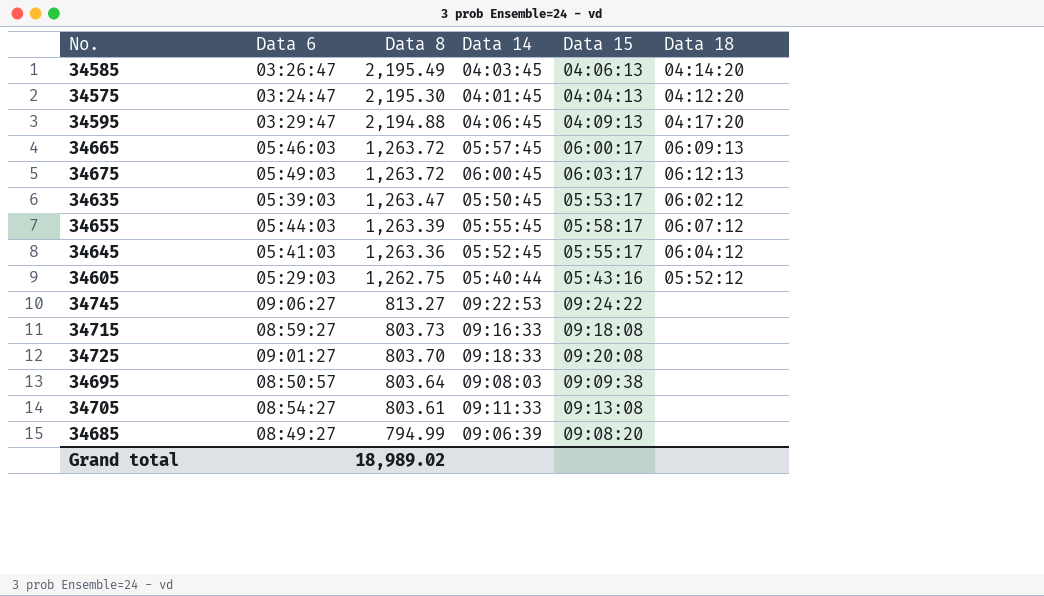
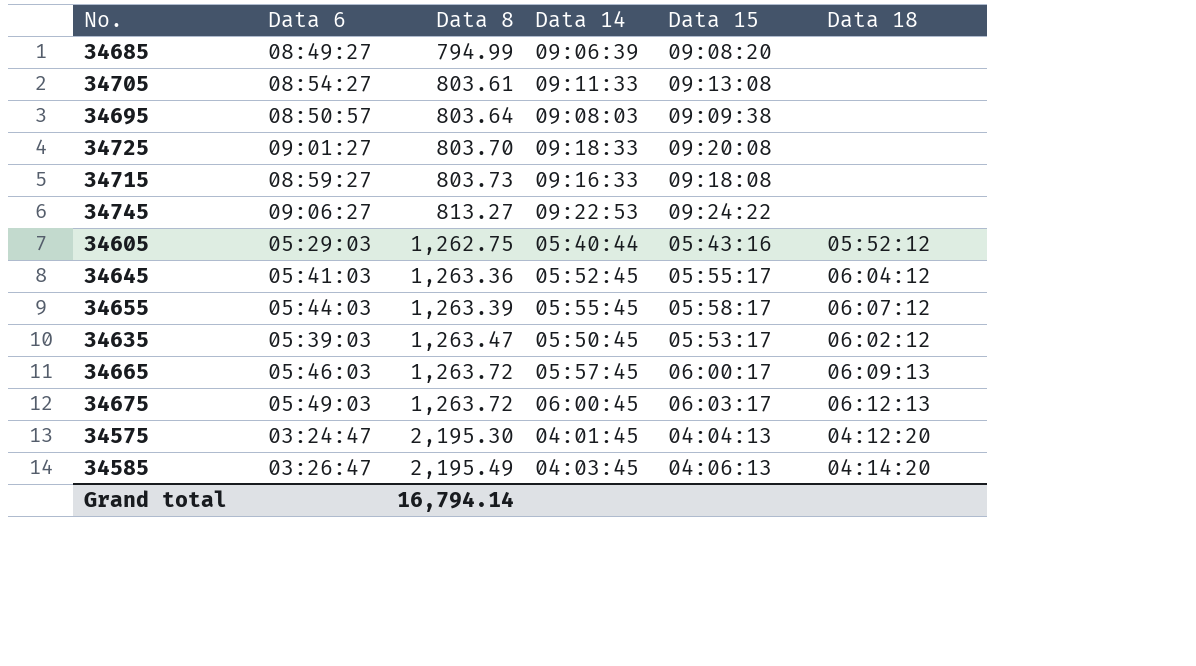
row order: Data 8 descending -> Data 8 ascending
row 34595: 03:29:47 | 2,194.88 | 04:06:45 | 04:09:13 | 04:17:20 -> none
Grand total | Data 8: 18,989.02 -> 16,794.14

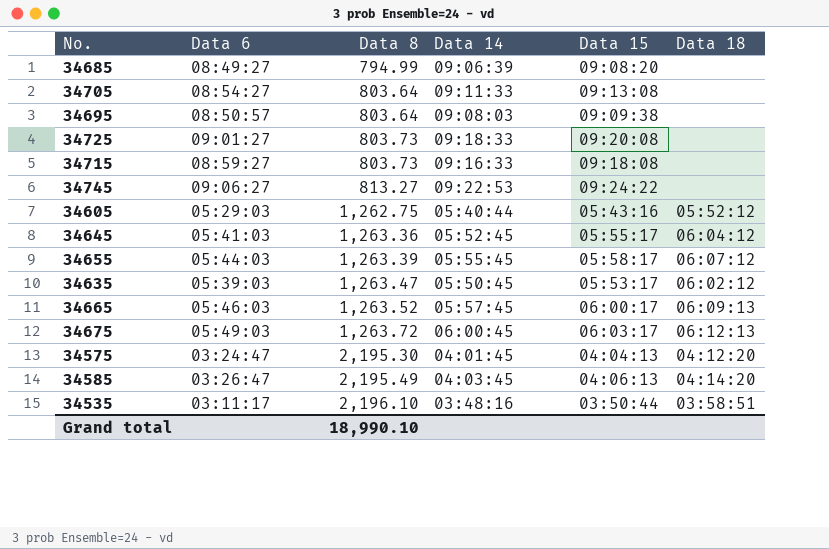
34705 | Data 8: 803.61 -> 803.64
34725 | Data 8: 803.70 -> 803.73
34665 | Data 8: 1,263.72 -> 1,263.52
row 34535: none -> 03:11:17 | 2,196.10 | 03:48:16 | 03:50:44 | 03:58:51
Grand total | Data 8: 16,794.14 -> 18,990.10

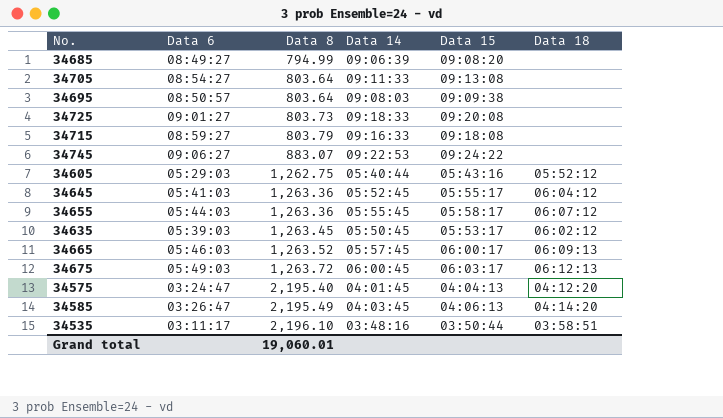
34715 | Data 8: 803.73 -> 803.79
34745 | Data 8: 813.27 -> 883.07
34655 | Data 8: 1,263.39 -> 1,263.36
34635 | Data 8: 1,263.47 -> 1,263.45
34575 | Data 8: 2,195.30 -> 2,195.40
Grand total | Data 8: 18,990.10 -> 19,060.01

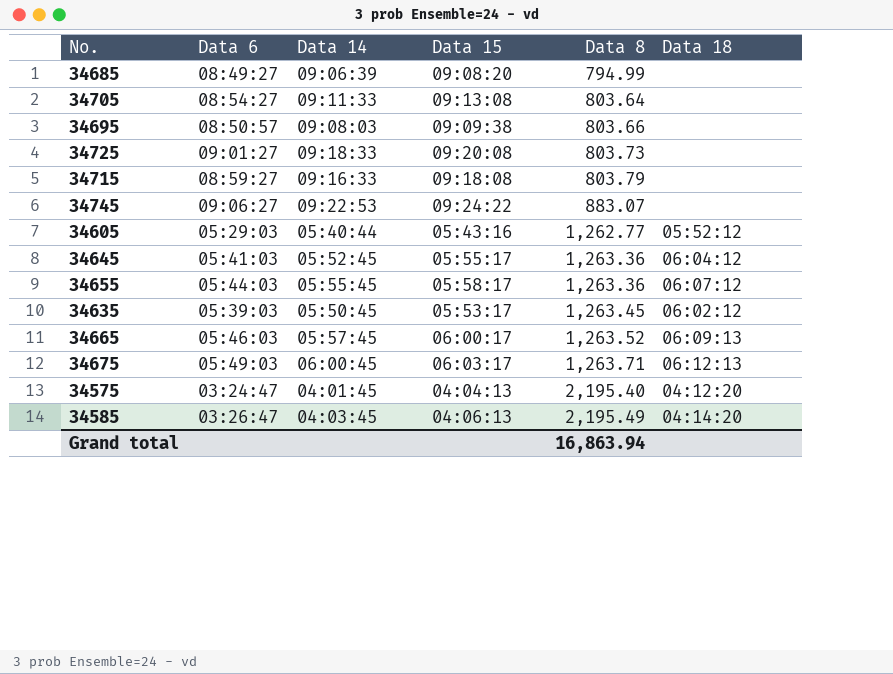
column Data 8 | position: 3 -> 5
row 34535: 03:11:17 | 2,196.10 | 03:48:16 | 03:50:44 | 03:58:51 -> none
34695 | Data 8: 803.64 -> 803.66
34605 | Data 8: 1,262.75 -> 1,262.77
34675 | Data 8: 1,263.72 -> 1,263.71
Grand total | Data 8: 19,060.01 -> 16,863.94

